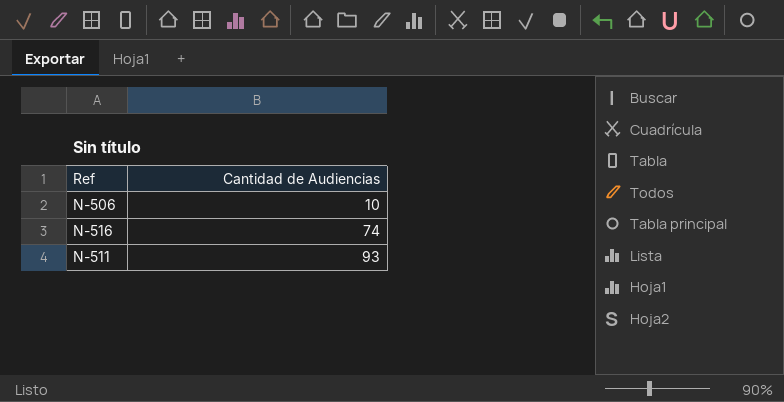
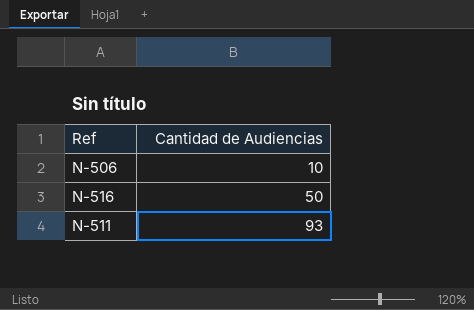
N-516 | Cantidad de Audiencias: 74 -> 50

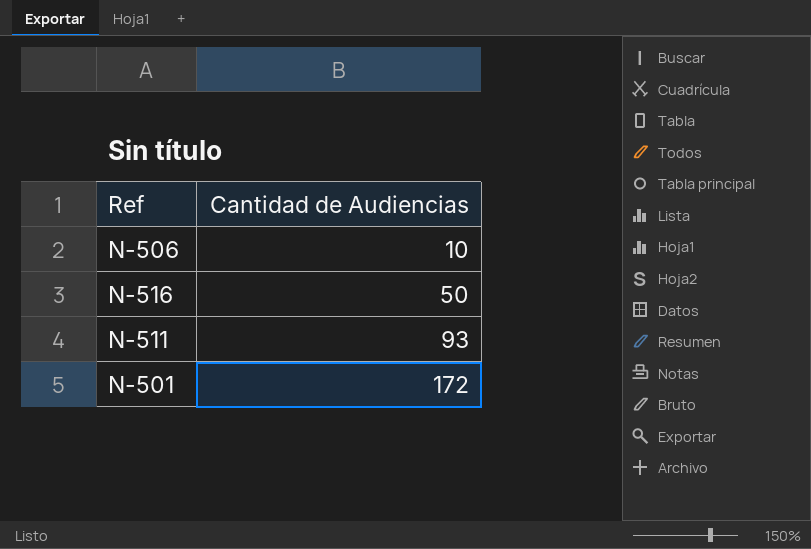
row N-501: none -> 172

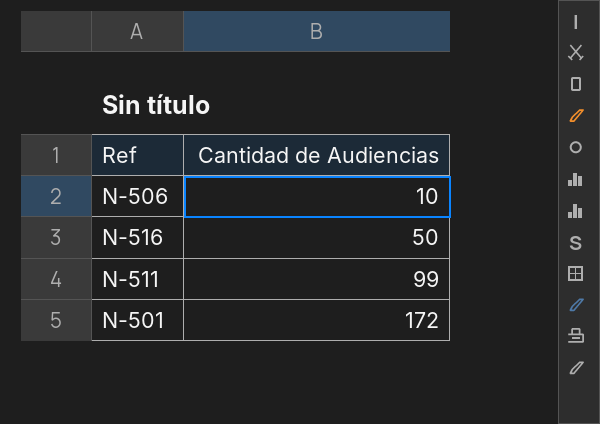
N-511 | Cantidad de Audiencias: 93 -> 99

